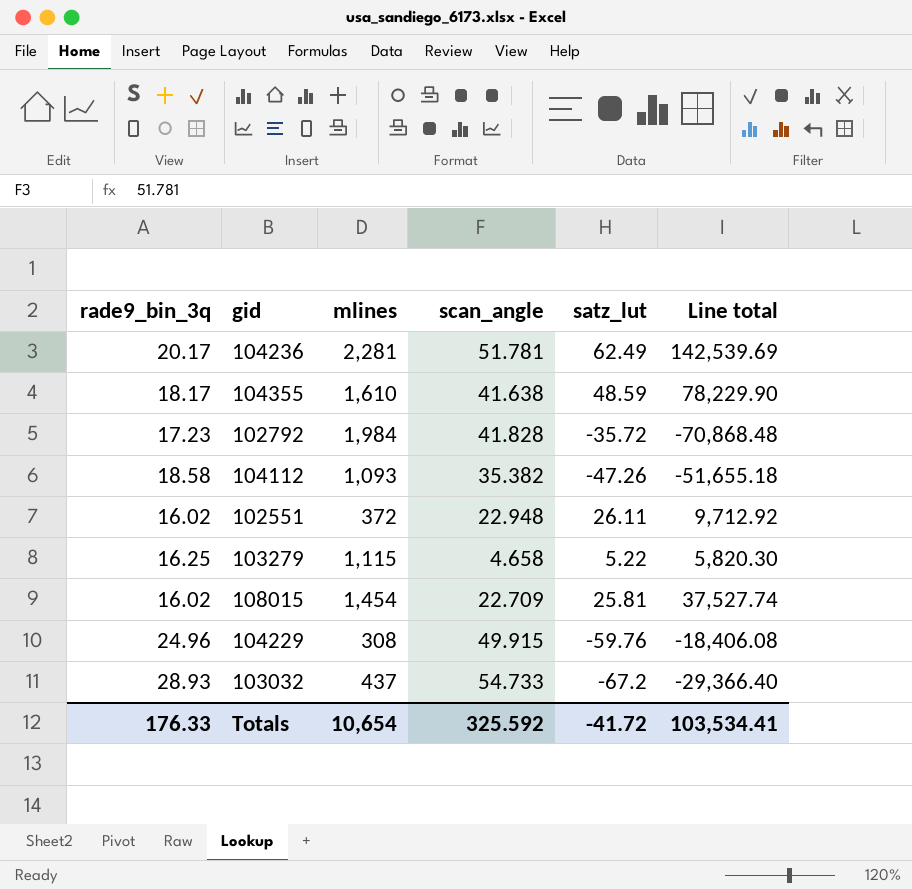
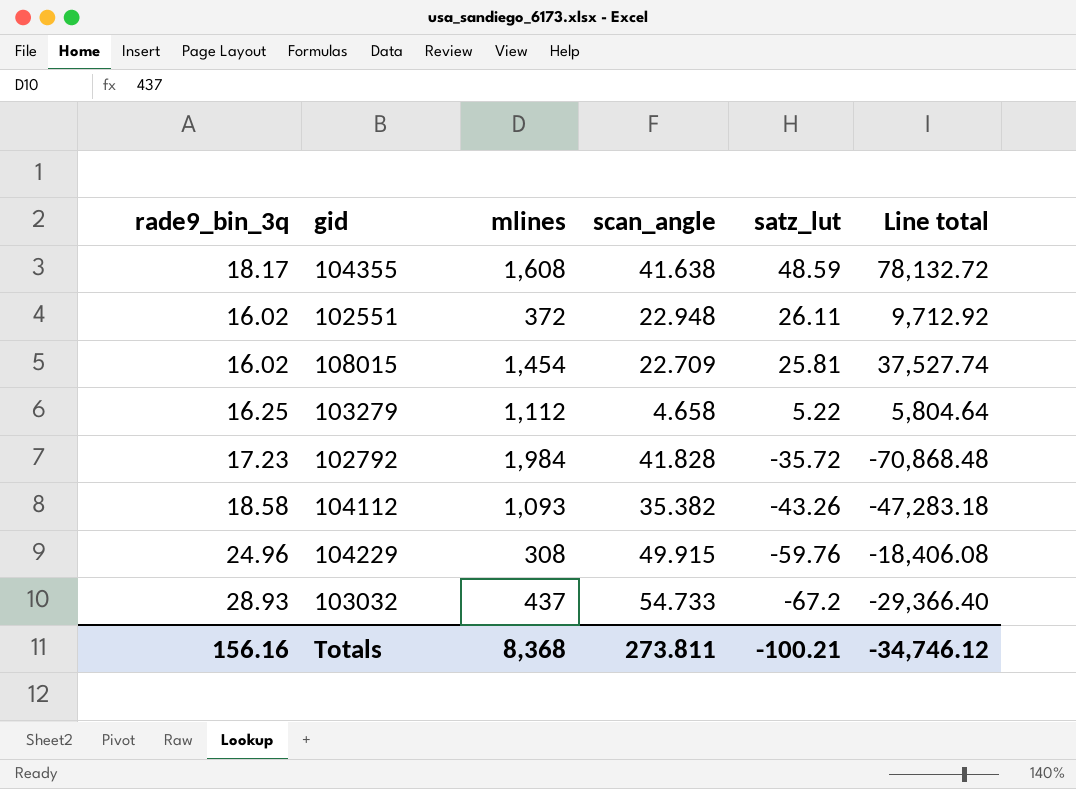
row order: none -> satz_lut descending
row 104236: 20.17 | 2,281 | 51.781 | 62.49 | 142,539.69 -> none
104355 | mlines: 1,610 -> 1,608
104355 | Line total: 78,229.90 -> 78,132.72
103279 | mlines: 1,115 -> 1,112
103279 | Line total: 5,820.30 -> 5,804.64
104112 | satz_lut: -47.26 -> -43.26
104112 | Line total: -51,655.18 -> -47,283.18
Totals | rade9_bin_3q: 176.33 -> 156.16
Totals | mlines: 10,654 -> 8,368
Totals | scan_angle: 325.592 -> 273.811
Totals | satz_lut: -41.72 -> -100.21
Totals | Line total: 103,534.41 -> -34,746.12

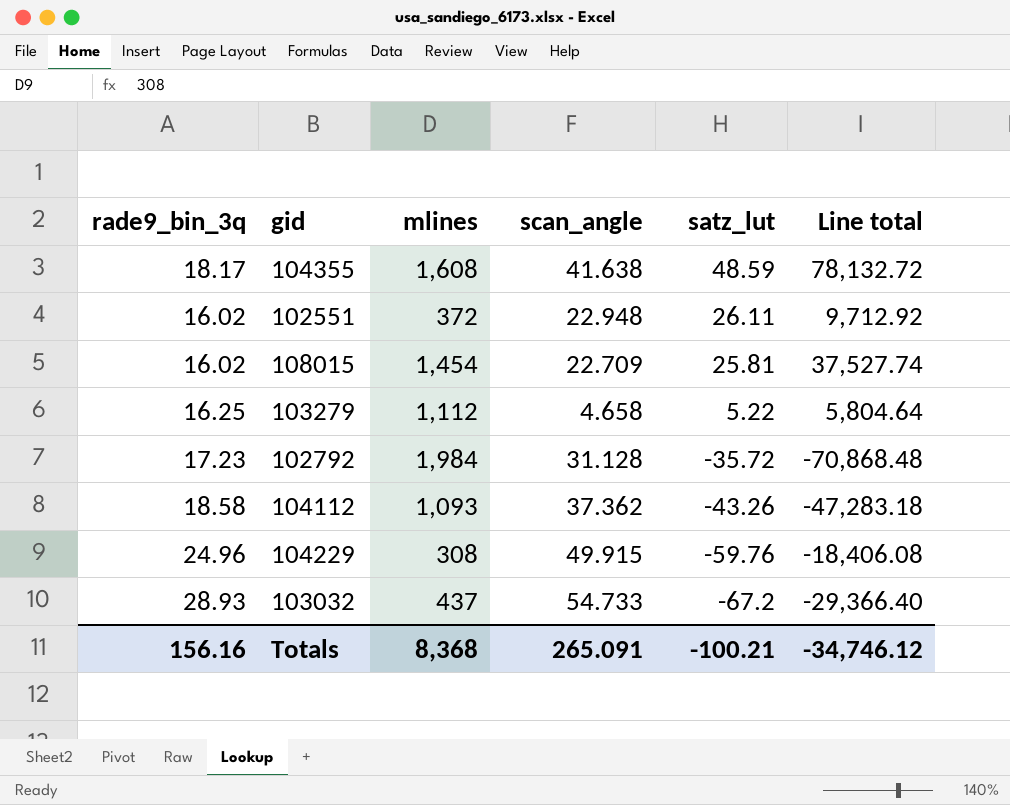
102792 | scan_angle: 41.828 -> 31.128
104112 | scan_angle: 35.382 -> 37.362
Totals | scan_angle: 273.811 -> 265.091

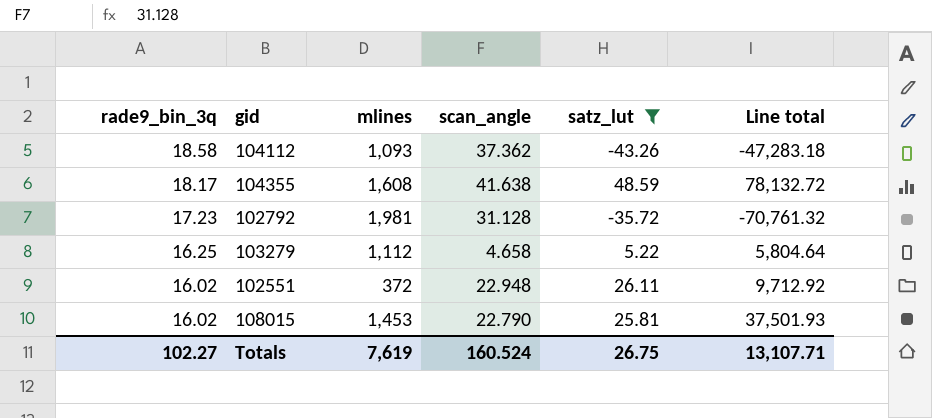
filter: none -> satz_lut >= -43.26
row order: satz_lut descending -> rade9_bin_3q descending
102792 | mlines: 1,984 -> 1,981
102792 | Line total: -70,868.48 -> -70,761.32
108015 | mlines: 1,454 -> 1,453
108015 | scan_angle: 22.709 -> 22.790
108015 | Line total: 37,527.74 -> 37,501.93
Totals | rade9_bin_3q: 156.16 -> 102.27
Totals | mlines: 8,368 -> 7,619
Totals | scan_angle: 265.091 -> 160.524
Totals | satz_lut: -100.21 -> 26.75
Totals | Line total: -34,746.12 -> 13,107.71

